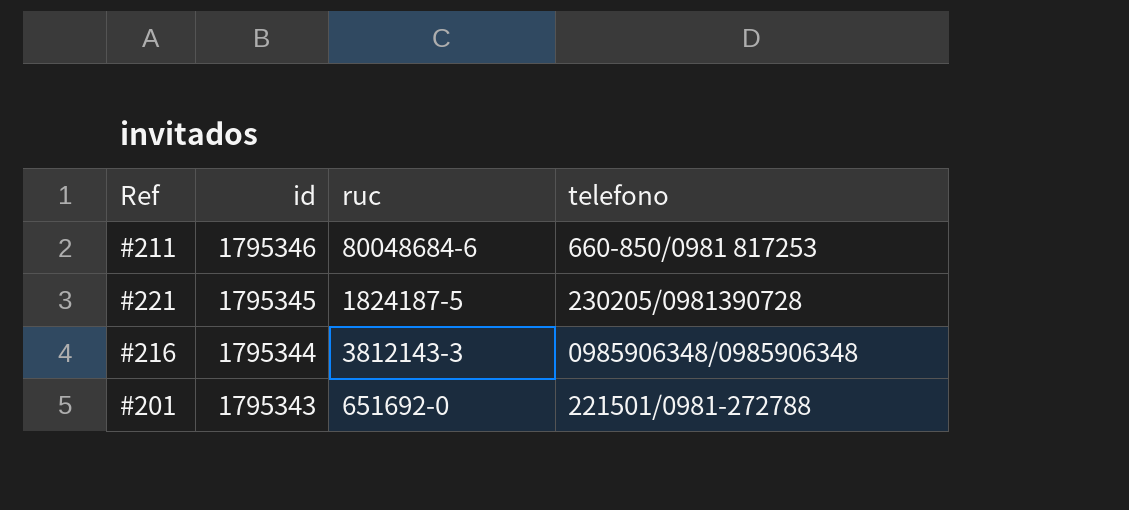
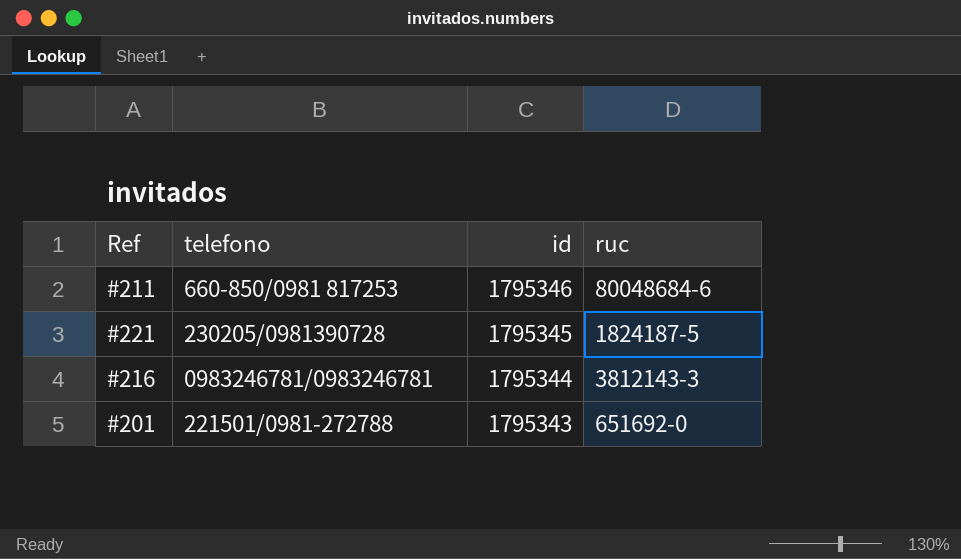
column telefono | position: 4 -> 2
#216 | telefono: 0985906348/0985906348 -> 0983246781/0983246781

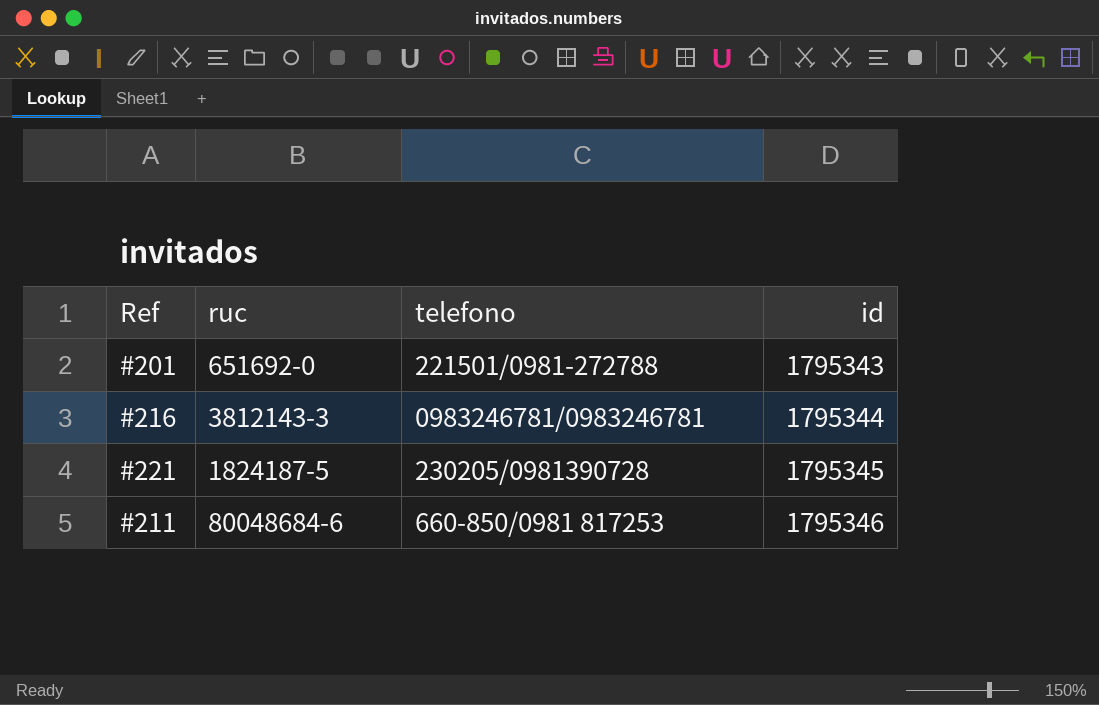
row order: id descending -> id ascending
column ruc | position: 4 -> 2

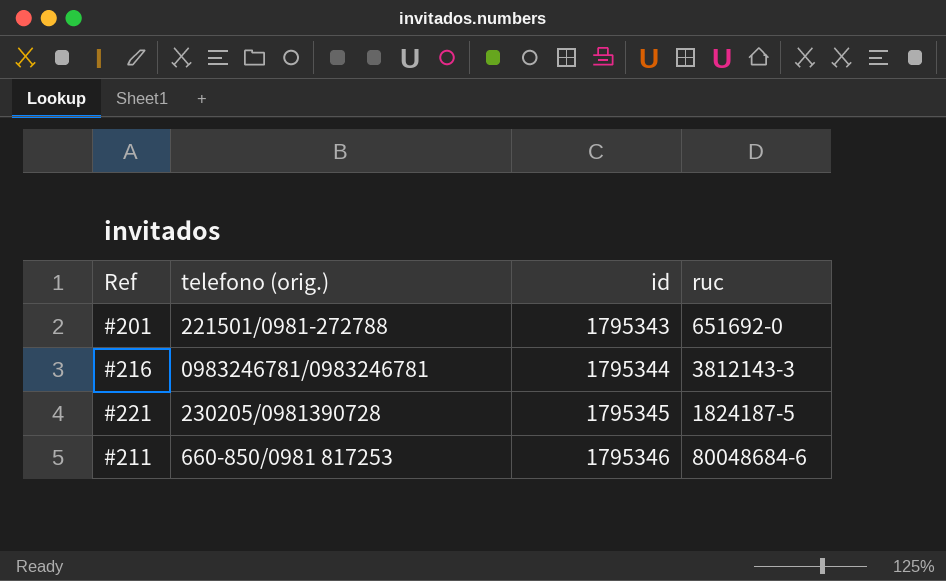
column name: telefono -> telefono (orig.)
column ruc | position: 2 -> 4

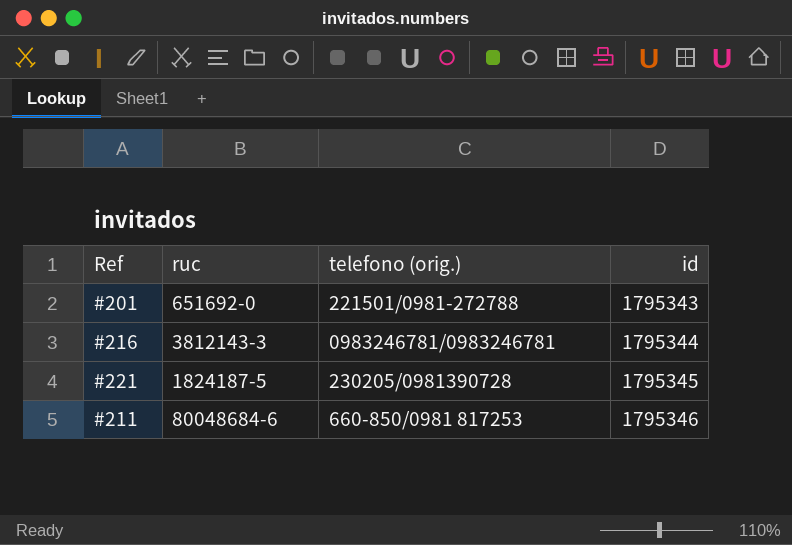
column ruc | position: 4 -> 2

